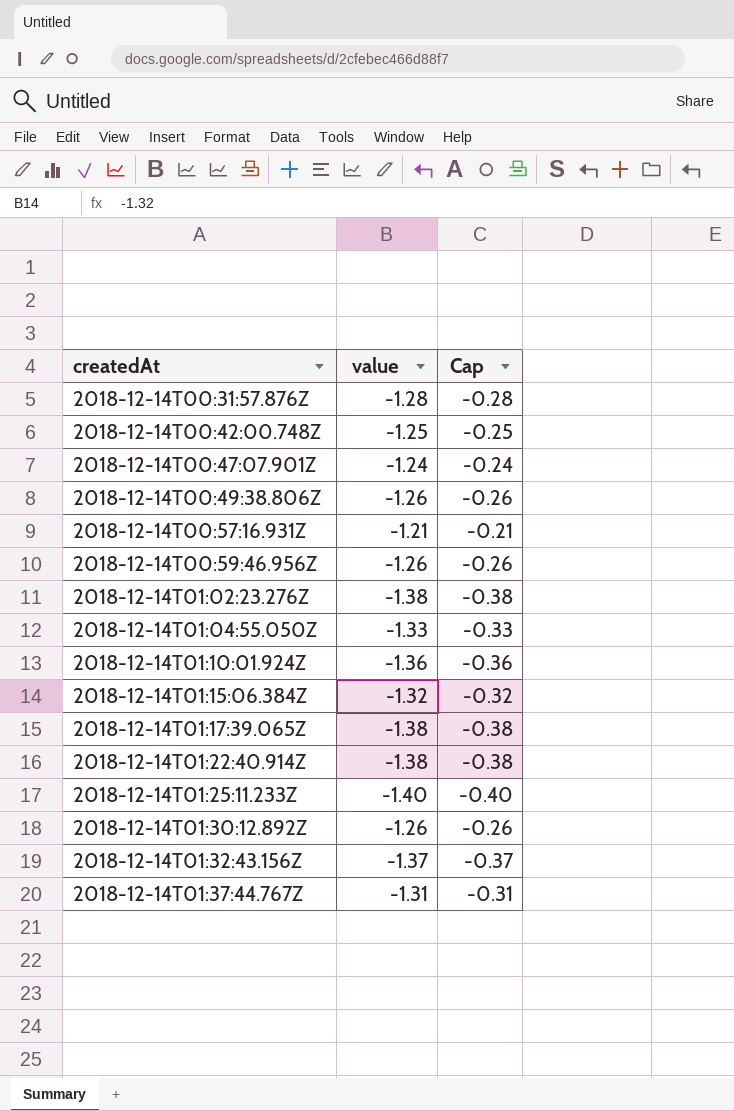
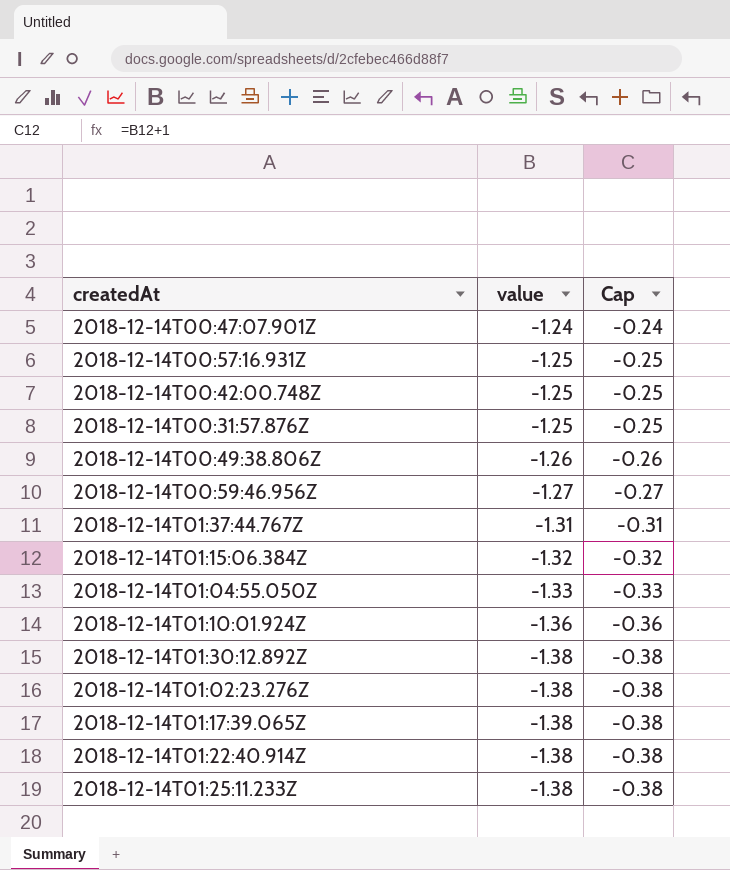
row order: createdAt ascending -> value descending
row 2018-12-14T01:32:43.156Z: -1.37 | -0.37 -> none
2018-12-14T00:57:16.931Z | value: -1.21 -> -1.25
2018-12-14T00:57:16.931Z | Cap: -0.21 -> -0.25
2018-12-14T00:31:57.876Z | value: -1.28 -> -1.25
2018-12-14T00:31:57.876Z | Cap: -0.28 -> -0.25
2018-12-14T00:59:46.956Z | value: -1.26 -> -1.27
2018-12-14T00:59:46.956Z | Cap: -0.26 -> -0.27
2018-12-14T01:30:12.892Z | value: -1.26 -> -1.38
2018-12-14T01:30:12.892Z | Cap: -0.26 -> -0.38
2018-12-14T01:25:11.233Z | value: -1.40 -> -1.38
2018-12-14T01:25:11.233Z | Cap: -0.40 -> -0.38

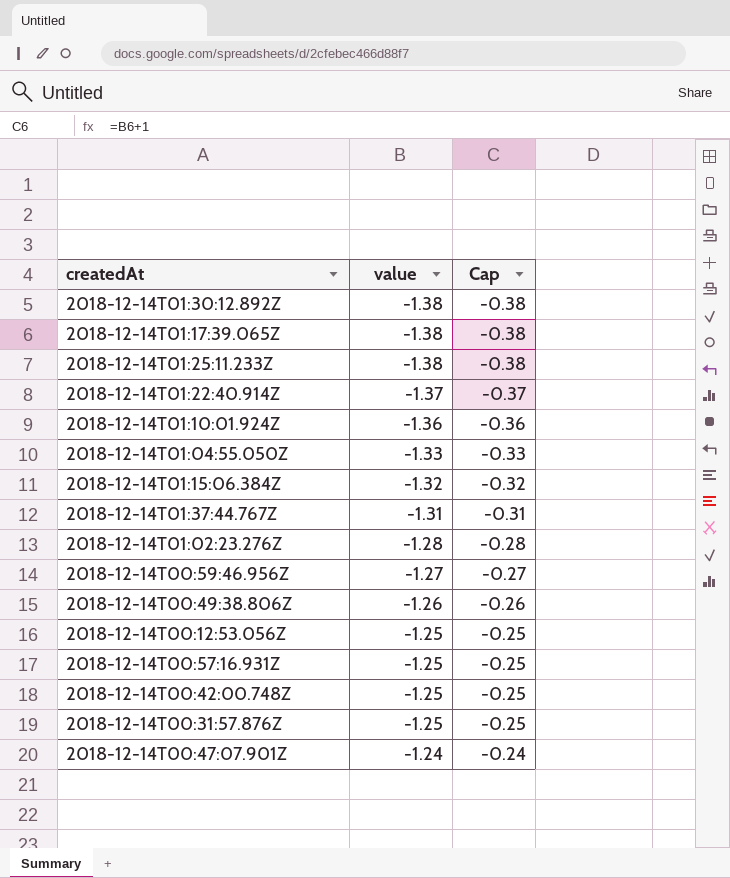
row order: value descending -> value ascending
2018-12-14T01:22:40.914Z | value: -1.38 -> -1.37
2018-12-14T01:22:40.914Z | Cap: -0.38 -> -0.37
2018-12-14T01:02:23.276Z | value: -1.38 -> -1.28
2018-12-14T01:02:23.276Z | Cap: -0.38 -> -0.28
row 2018-12-14T00:12:53.056Z: none -> -1.25 | -0.25

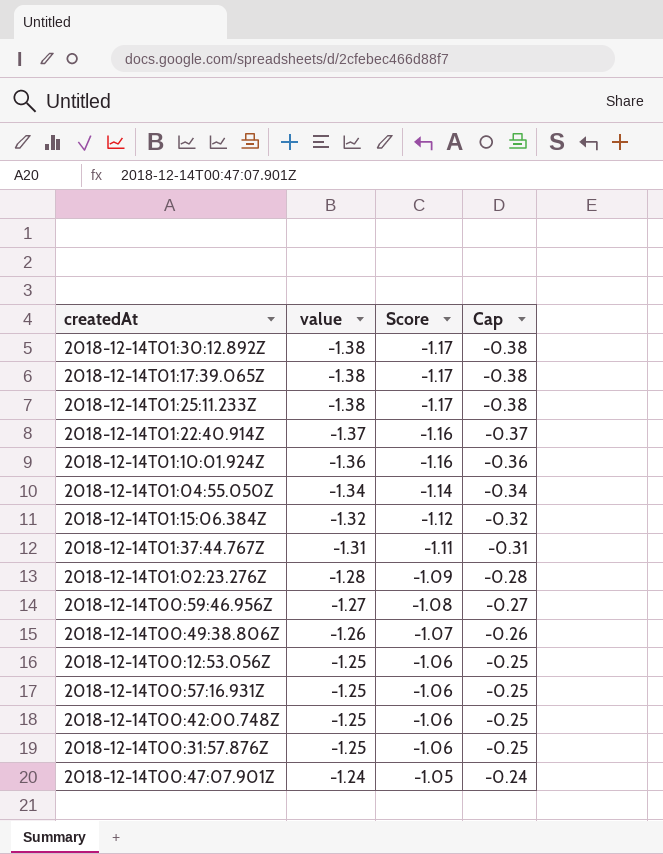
column Score | formula: none -> [value] * 0.85
2018-12-14T01:04:55.050Z | value: -1.33 -> -1.34
2018-12-14T01:04:55.050Z | Cap: -0.33 -> -0.34

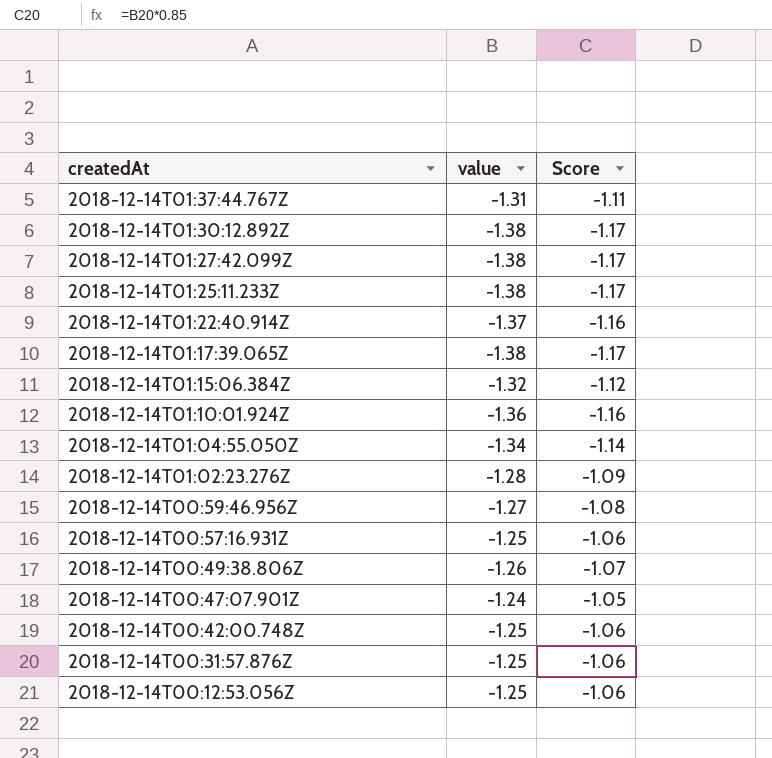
row order: value ascending -> createdAt descending
column Cap | formula: [value] + 1 -> none
row 2018-12-14T01:27:42.099Z: none -> -1.38 | -1.17

